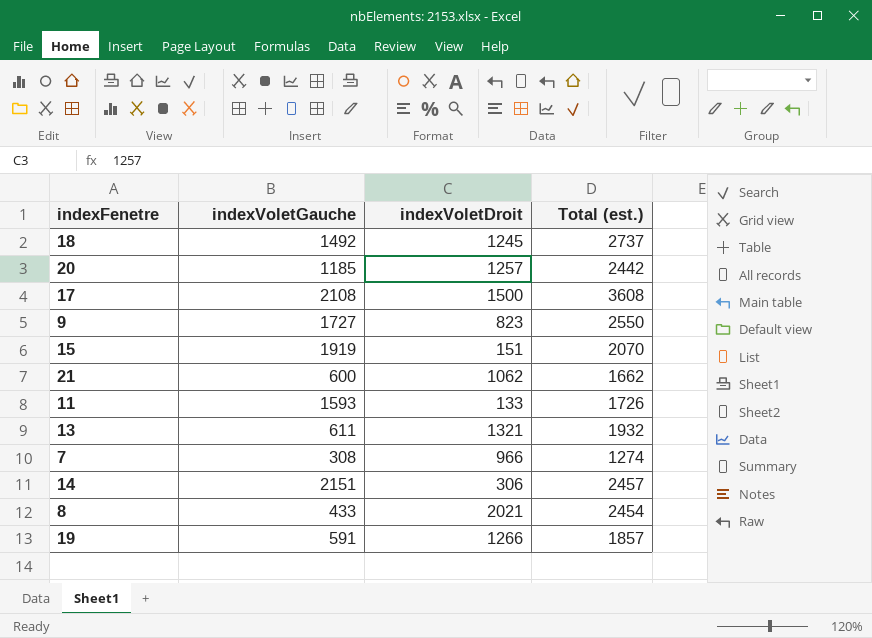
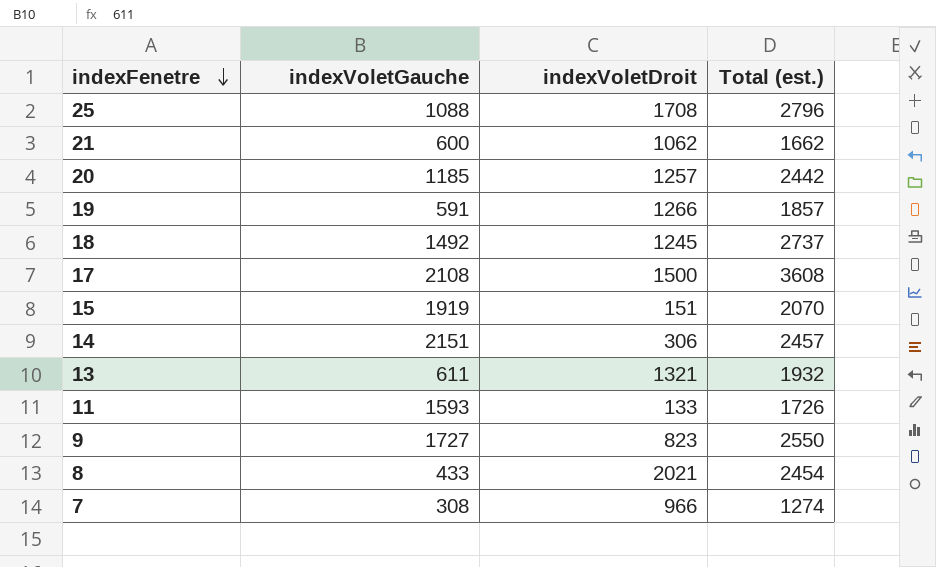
row order: none -> indexFenetre descending
row 25: none -> 1088 | 1708 | 2796

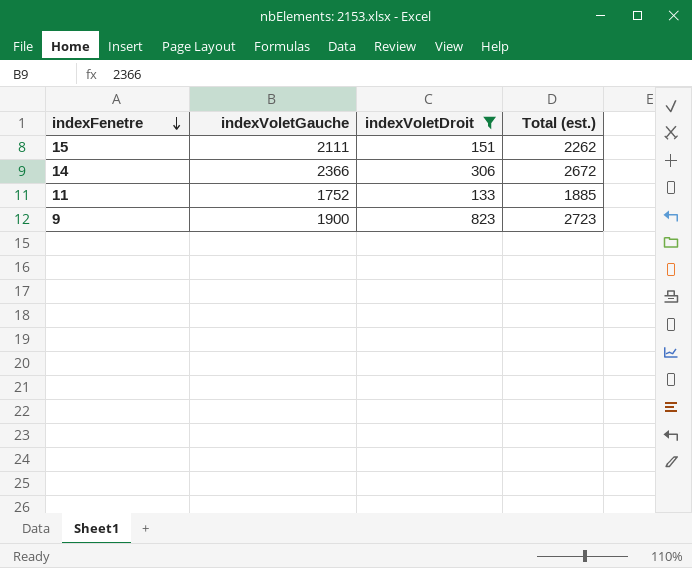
filter: none -> indexVoletDroit <= 823
15 | indexVoletGauche: 1919 -> 2111
15 | Total (est.): 2070 -> 2262
14 | indexVoletGauche: 2151 -> 2366
14 | Total (est.): 2457 -> 2672
11 | indexVoletGauche: 1593 -> 1752
11 | Total (est.): 1726 -> 1885
9 | indexVoletGauche: 1727 -> 1900
9 | Total (est.): 2550 -> 2723

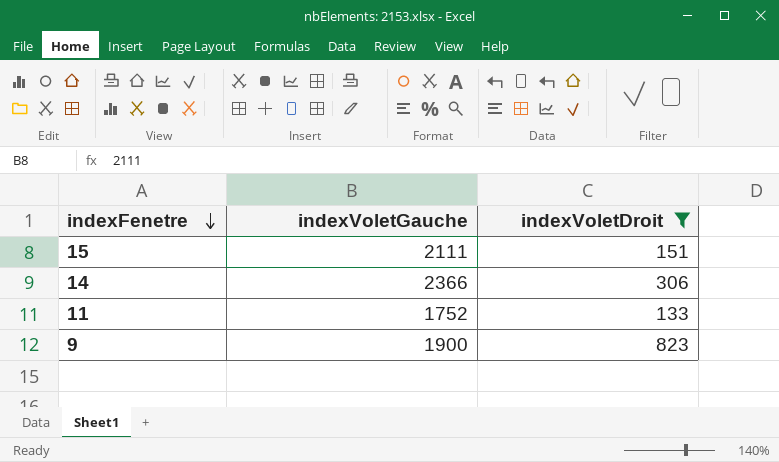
column Total (est.) | formula: [indexVoletGauche] + [indexVoletDroit] -> none

